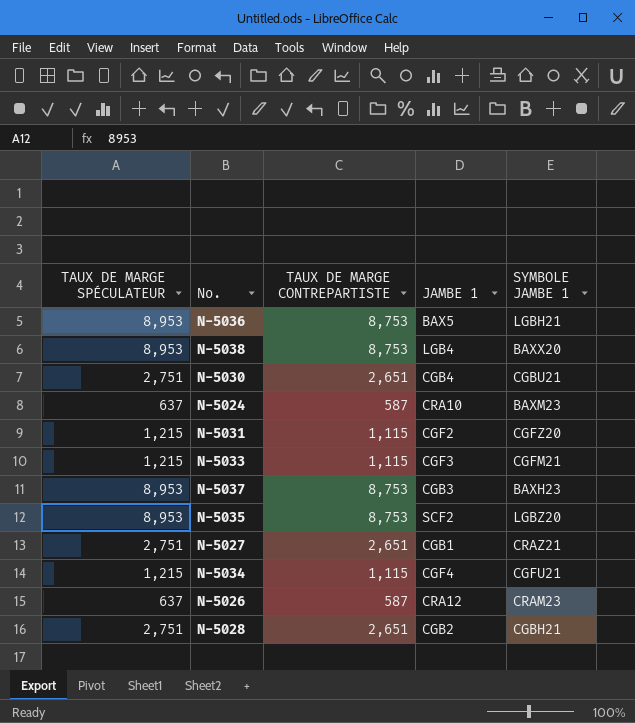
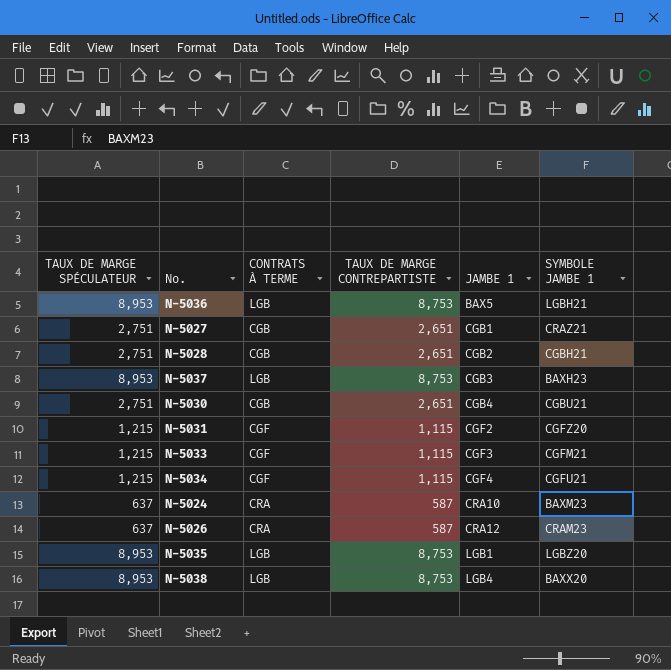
row order: none -> JAMBE 1 ascending
column CONTRATS À TERME | position: none -> 3
N-5035 | JAMBE 1: SCF2 -> LGB1

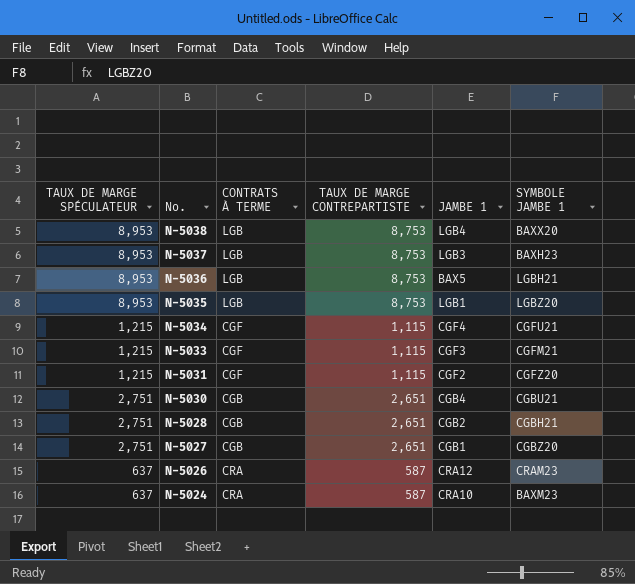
row order: JAMBE 1 ascending -> No. descending
N-5037 | JAMBE 1: CGB3 -> LGB3
N-5027 | SYMBOLE JAMBE 1: CRAZ21 -> CGBZ20

